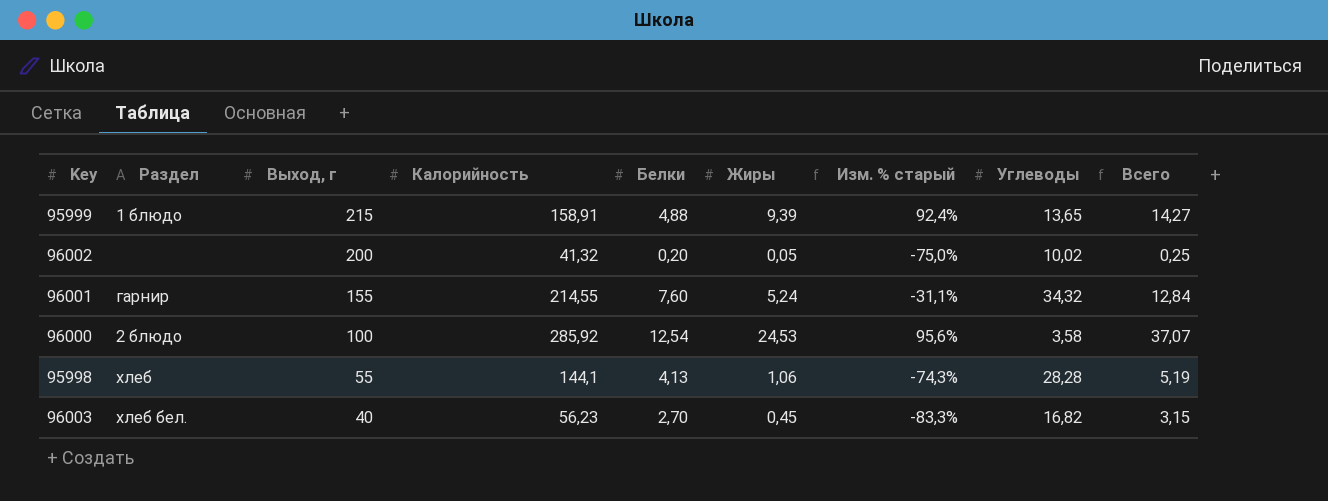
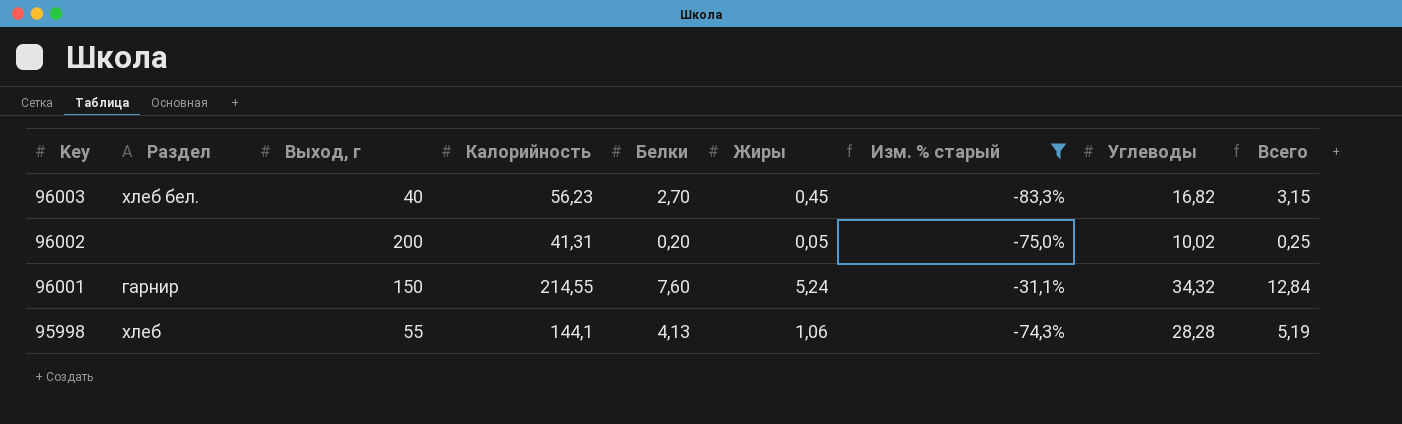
filter: none -> Изм. % старый <= -31,1%
row order: Выход, г descending -> Key descending
96002 | Калорийность: 41,32 -> 41,31
96001 | Выход, г: 155 -> 150

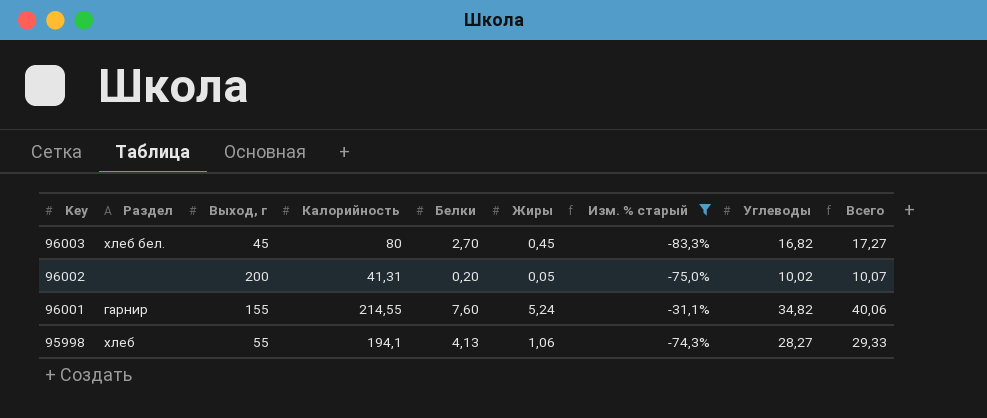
column Всего | formula: [Белки] + [Жиры] -> [Жиры] + [Углеводы]
96003 | Выход, г: 40 -> 45
96003 | Калорийность: 56,23 -> 80
96001 | Выход, г: 150 -> 155
96001 | Углеводы: 34,32 -> 34,82
95998 | Калорийность: 144,1 -> 194,1
95998 | Углеводы: 28,28 -> 28,27

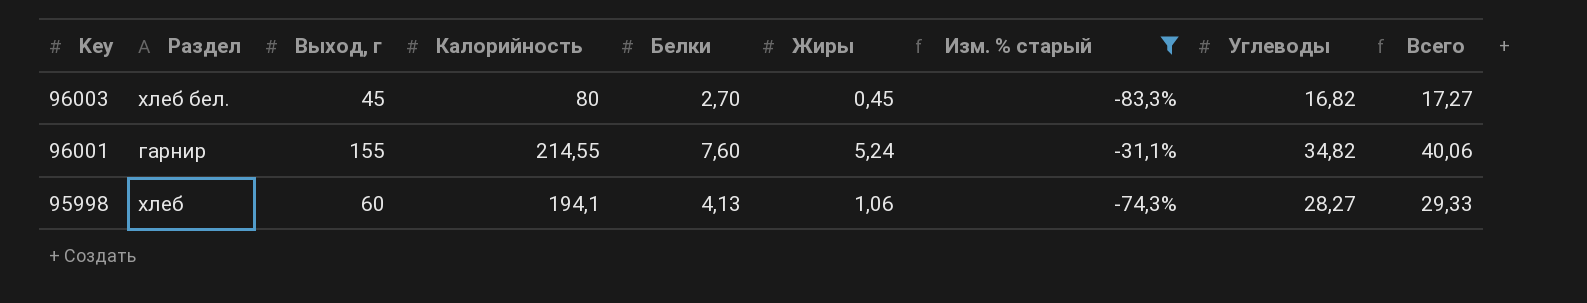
row 96002: none | 200 | 41,31 | 0,20 | 0,05 | -75,0% | 10,02 | 10,07 -> none
95998 | Выход, г: 55 -> 60

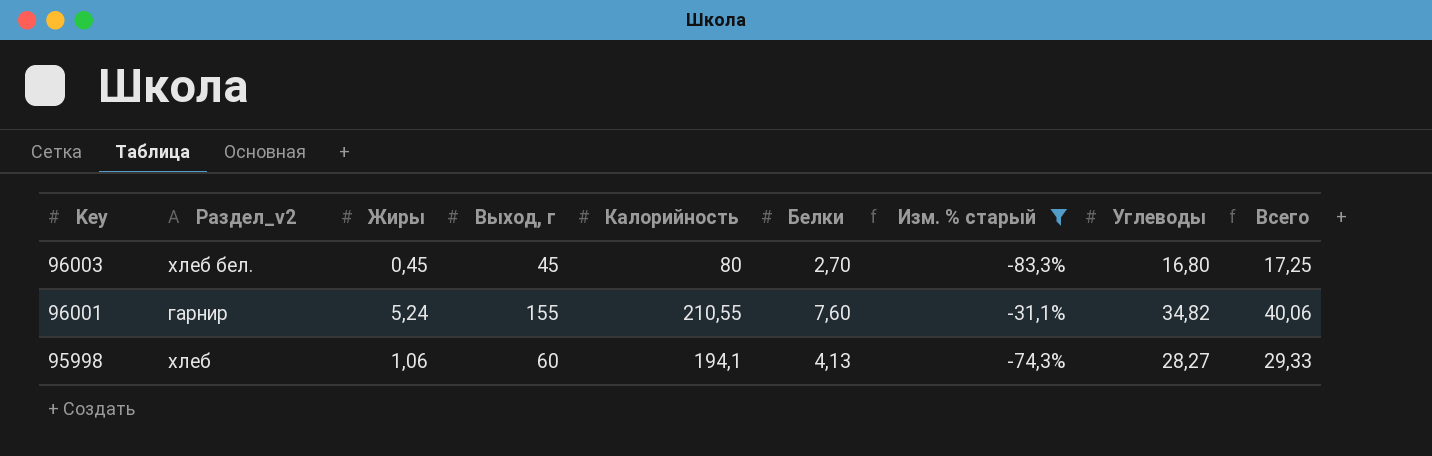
column name: Раздел -> Раздел_v2
column Жиры | position: 6 -> 3
96003 | Углеводы: 16,82 -> 16,80
96003 | Всего: 17,27 -> 17,25
96001 | Калорийность: 214,55 -> 210,55

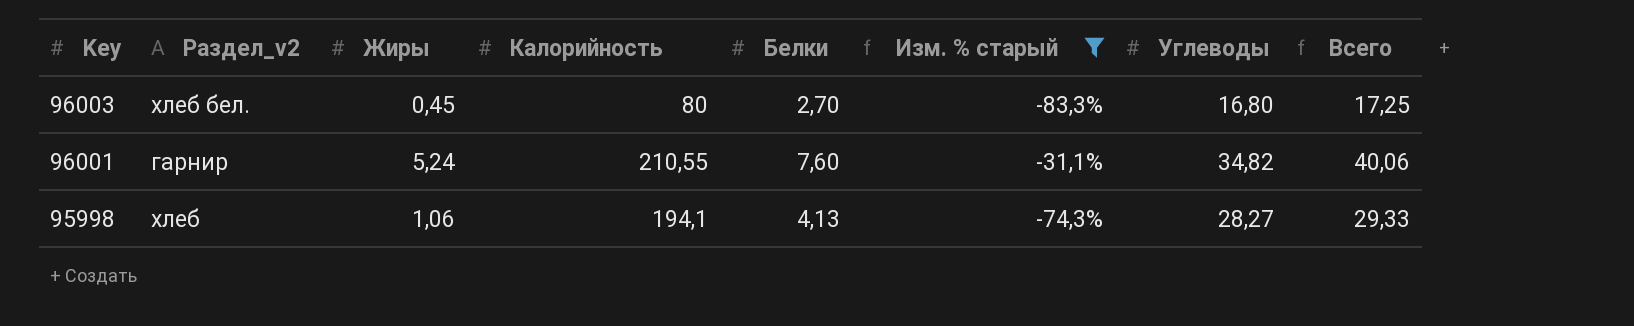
column Выход, г | position: 4 -> none

